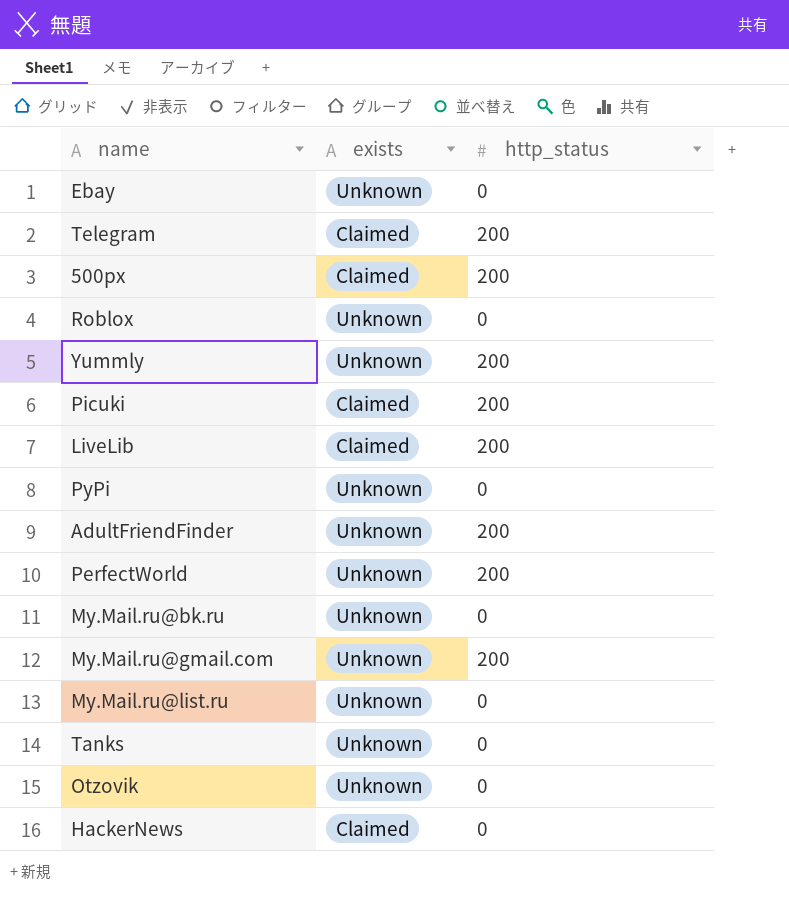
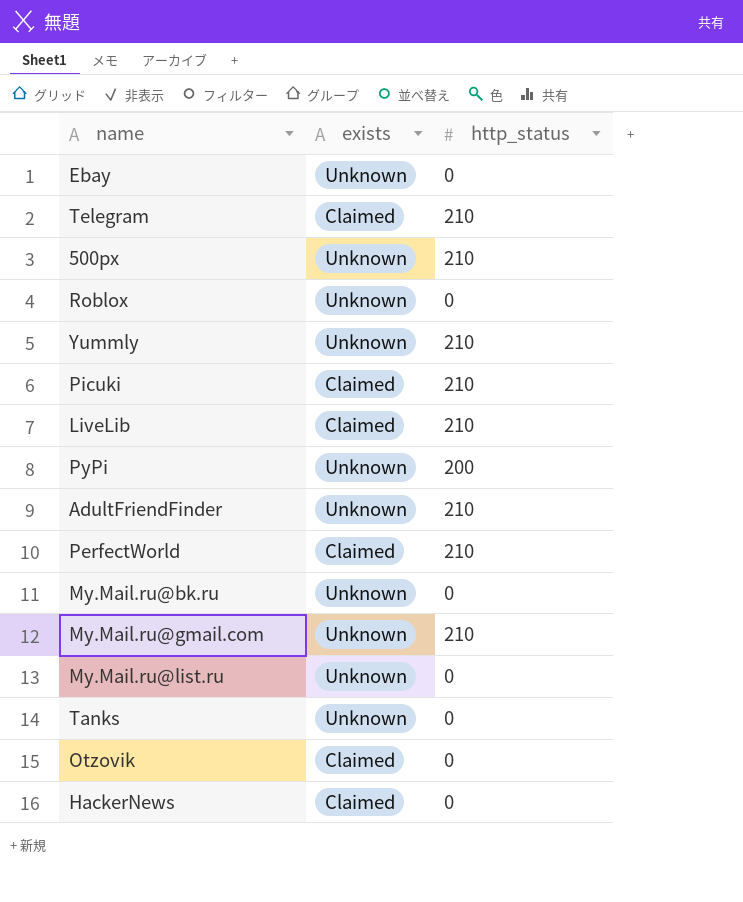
Telegram | http_status: 200 -> 210
500px | exists: Claimed -> Unknown
500px | http_status: 200 -> 210
Yummly | http_status: 200 -> 210
Picuki | http_status: 200 -> 210
LiveLib | http_status: 200 -> 210
PyPi | http_status: 0 -> 200
AdultFriendFinder | http_status: 200 -> 210
PerfectWorld | exists: Unknown -> Claimed
PerfectWorld | http_status: 200 -> 210
My.Mail.ru@gmail.com | http_status: 200 -> 210
Otzovik | exists: Unknown -> Claimed

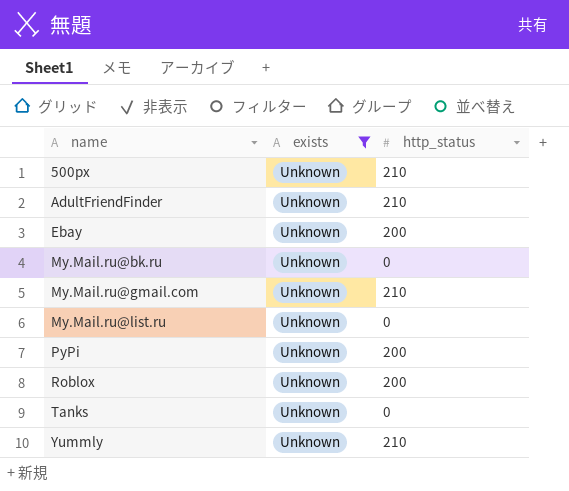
filter: none -> exists = Unknown
row order: none -> name ascending
Ebay | http_status: 0 -> 200
Roblox | http_status: 0 -> 200

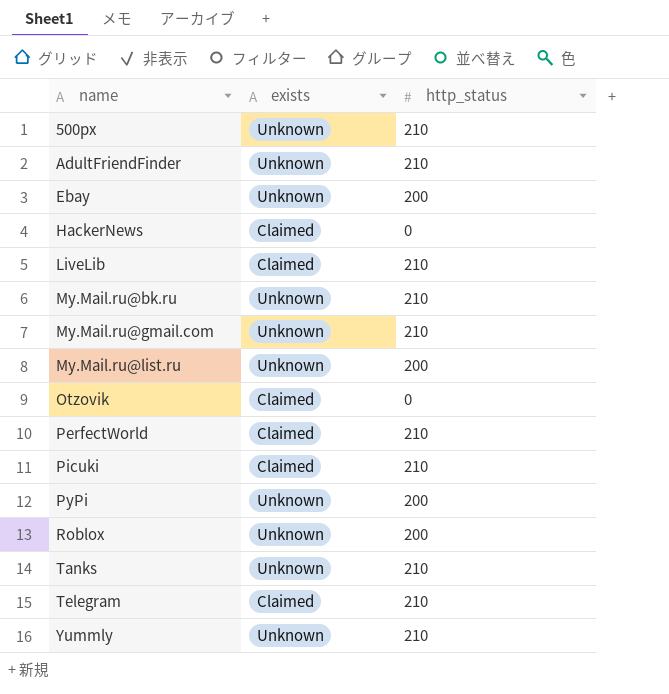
filter: exists = Unknown -> none
My.Mail.ru@bk.ru | http_status: 0 -> 210
My.Mail.ru@list.ru | http_status: 0 -> 200
Tanks | http_status: 0 -> 210

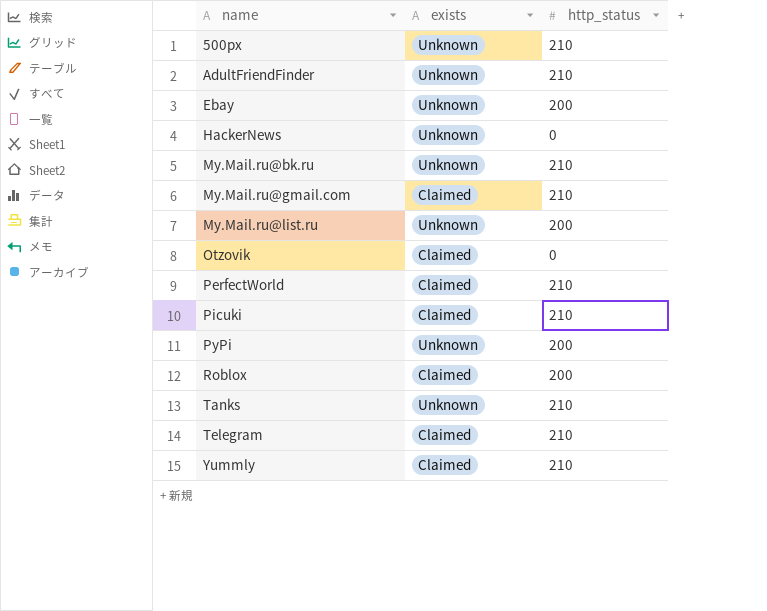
row LiveLib: Claimed | 210 -> none
HackerNews | exists: Claimed -> Unknown
My.Mail.ru@gmail.com | exists: Unknown -> Claimed
Roblox | exists: Unknown -> Claimed
Yummly | exists: Unknown -> Claimed

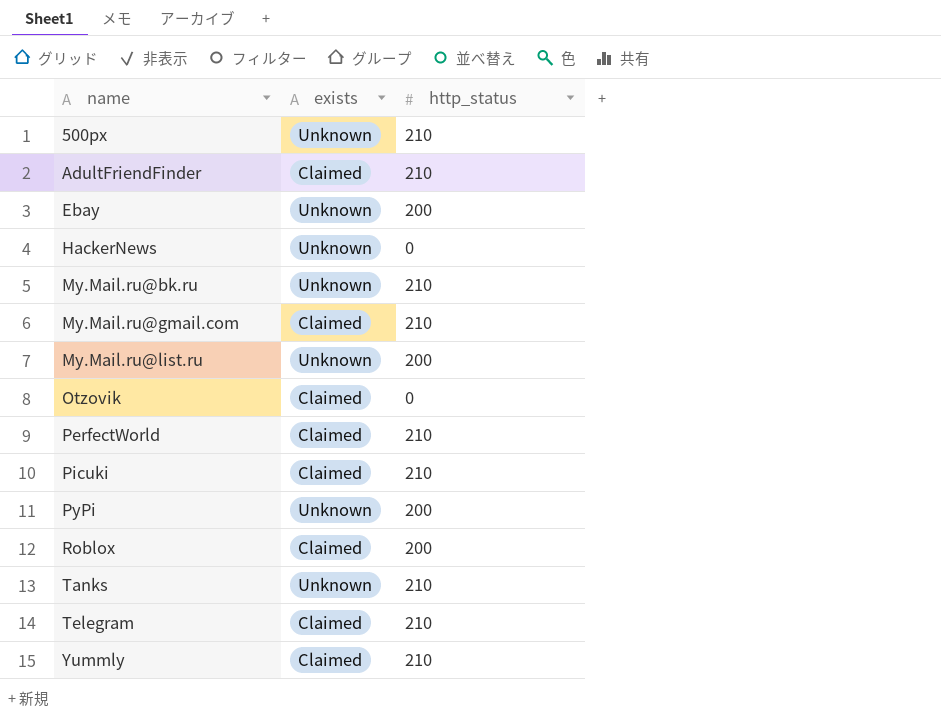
AdultFriendFinder | exists: Unknown -> Claimed

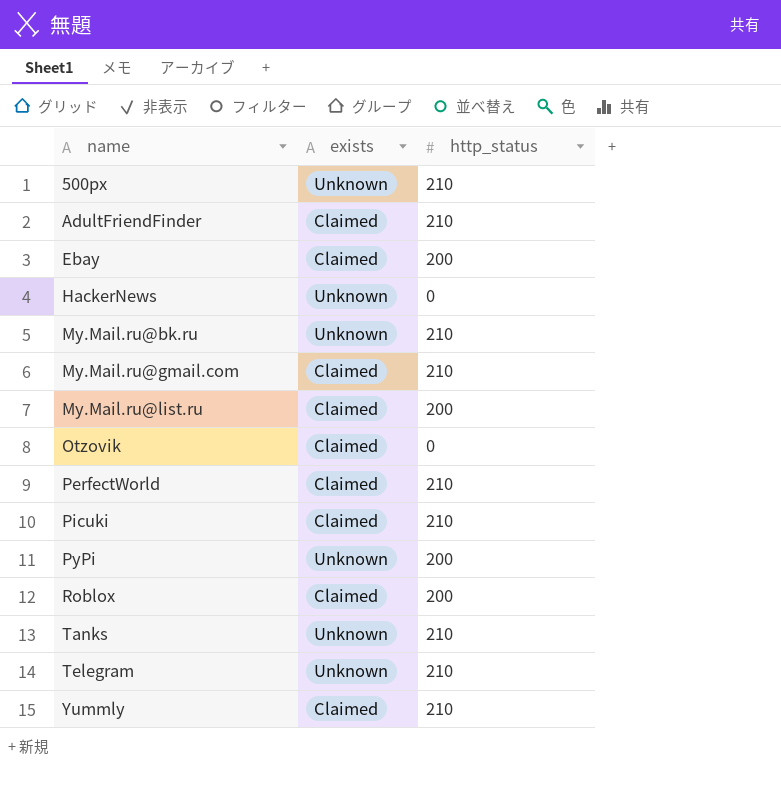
Ebay | exists: Unknown -> Claimed
My.Mail.ru@list.ru | exists: Unknown -> Claimed
Telegram | exists: Claimed -> Unknown

